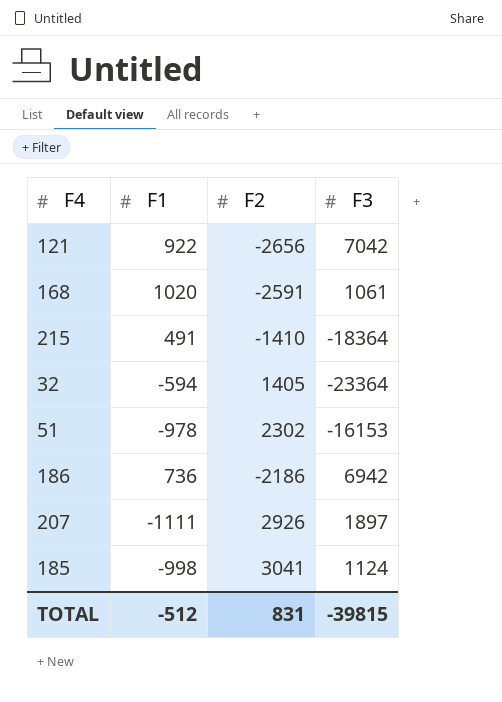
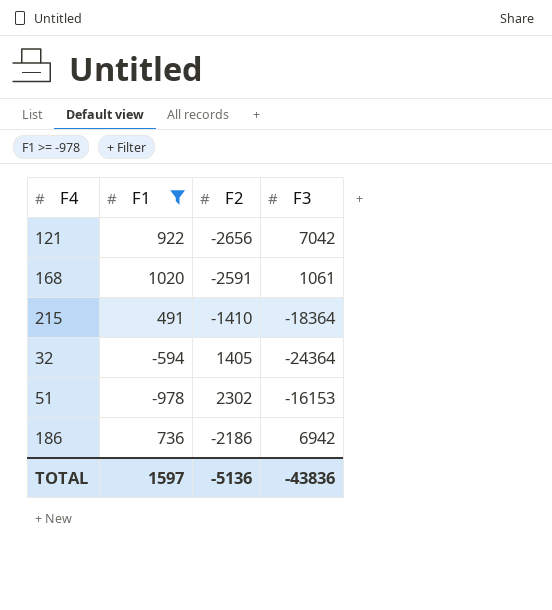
filter: none -> F1 >= -978
32 | F3: -23364 -> -24364
TOTAL | F1: -512 -> 1597
TOTAL | F2: 831 -> -5136
TOTAL | F3: -39815 -> -43836

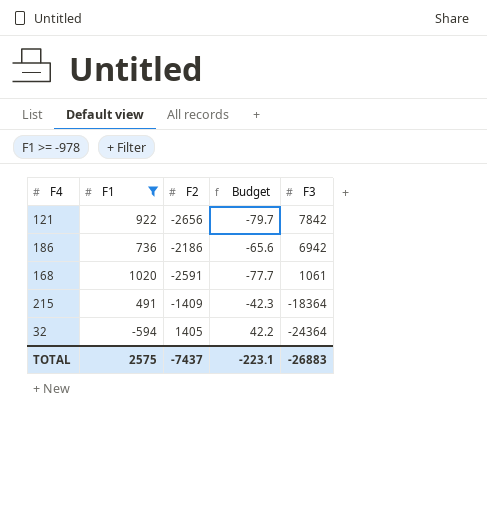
row order: none -> F3 descending
column Budget | formula: none -> [F2] * 0.03
row 51: -978 | 2302 | -16153 -> none
121 | F3: 7042 -> 7842
215 | F2: -1410 -> -1409
TOTAL | F1: 1597 -> 2575
TOTAL | F2: -5136 -> -7437
TOTAL | F3: -43836 -> -26883

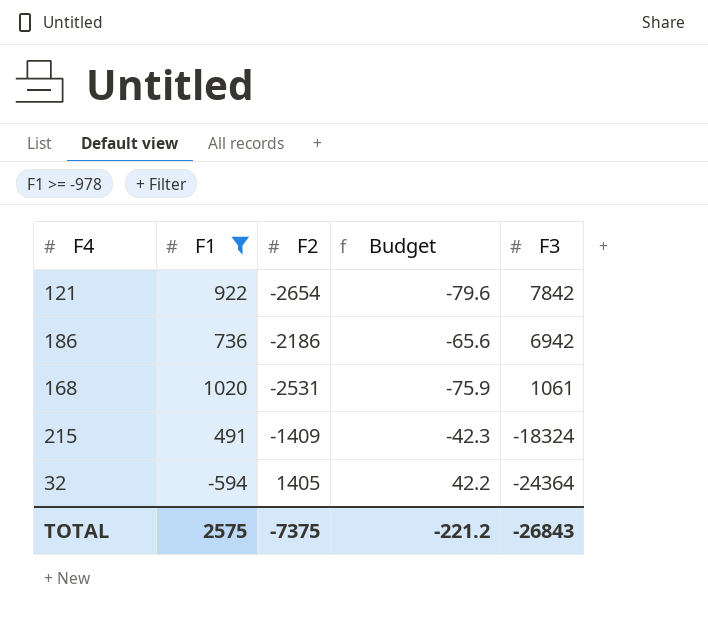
121 | F2: -2656 -> -2654
121 | Budget: -79.7 -> -79.6
168 | F2: -2591 -> -2531
168 | Budget: -77.7 -> -75.9
215 | F3: -18364 -> -18324
TOTAL | F2: -7437 -> -7375
TOTAL | Budget: -223.1 -> -221.2
TOTAL | F3: -26883 -> -26843

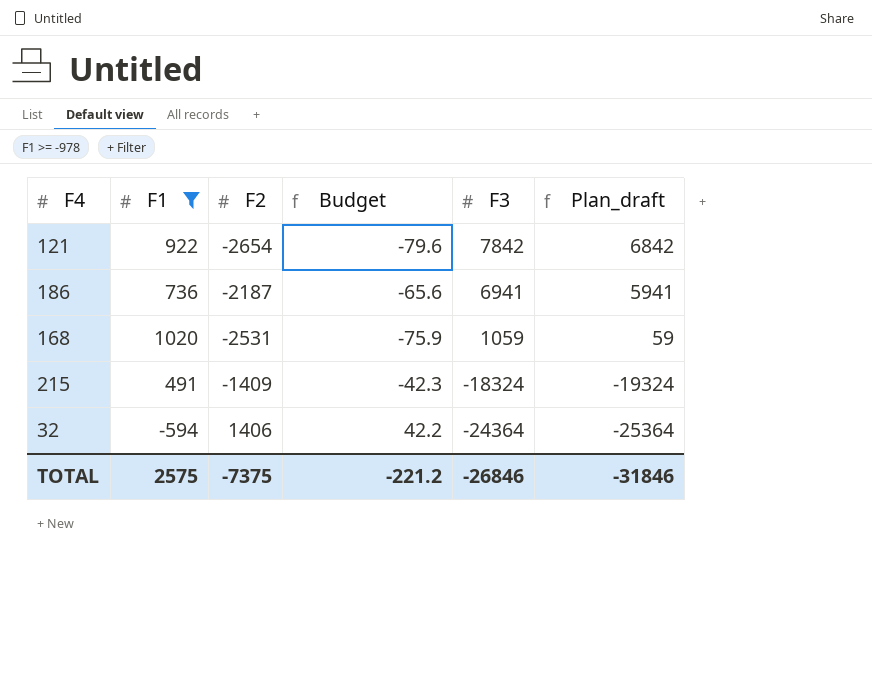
column Plan_draft | formula: none -> [F3] - 1000
186 | F2: -2186 -> -2187
186 | F3: 6942 -> 6941
168 | F3: 1061 -> 1059
32 | F2: 1405 -> 1406
TOTAL | F3: -26843 -> -26846

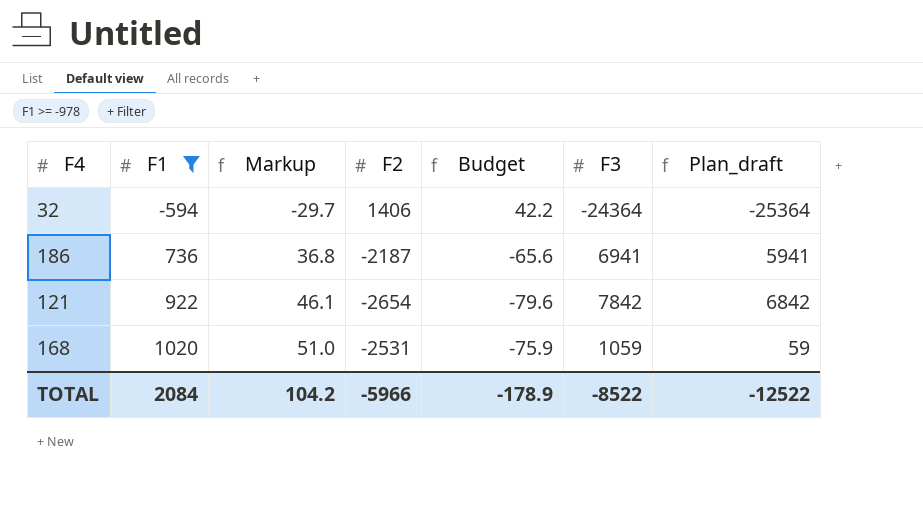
row order: F3 descending -> F1 ascending
column Markup | formula: none -> [F1] * 0.05
row 215: 491 | -1409 | -42.3 | -18324 | -19324 -> none
TOTAL | F1: 2575 -> 2084
TOTAL | F2: -7375 -> -5966
TOTAL | Budget: -221.2 -> -178.9
TOTAL | F3: -26846 -> -8522
TOTAL | Plan_draft: -31846 -> -12522

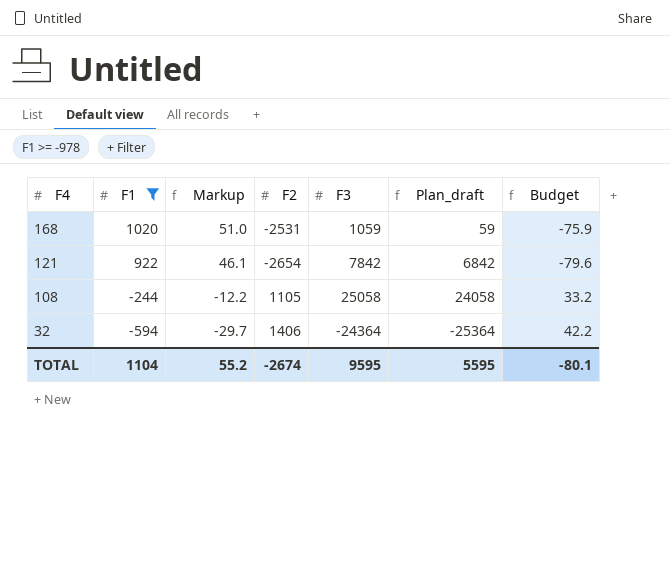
row order: F1 ascending -> F4 descending
column Budget | position: 5 -> 7
row 186: 736 | 36.8 | -2187 | -65.6 | 6941 | 5941 -> none
row 108: none -> -244 | -12.2 | 1105 | 25058 | 24058 | 33.2
TOTAL | F1: 2084 -> 1104
TOTAL | Markup: 104.2 -> 55.2
TOTAL | F2: -5966 -> -2674
TOTAL | F3: -8522 -> 9595
TOTAL | Plan_draft: -12522 -> 5595
TOTAL | Budget: -178.9 -> -80.1

